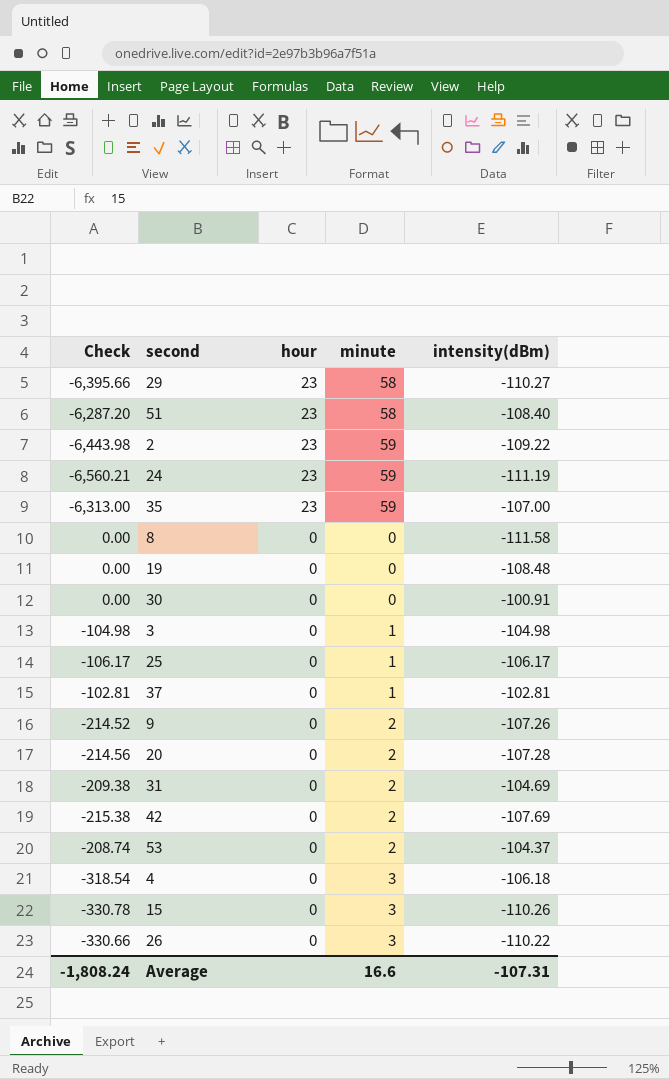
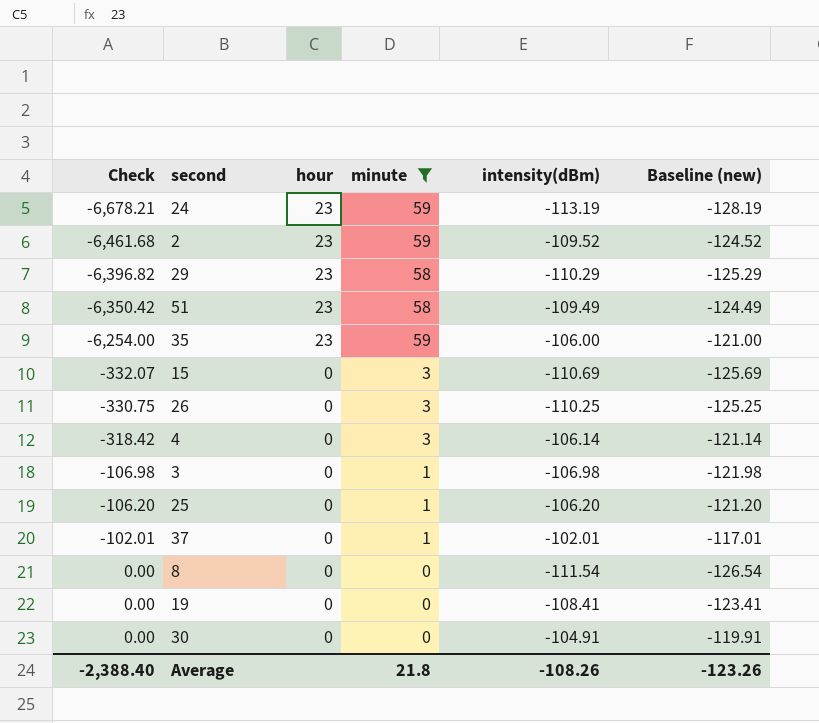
filter: none -> minute != 2
row order: hour descending -> Check ascending
column Baseline (new) | formula: none -> [intensity(dBm)] - 15
24 | Check: -6,560.21 -> -6,678.21
24 | intensity(dBm): -111.19 -> -113.19
2 | Check: -6,443.98 -> -6,461.68
2 | intensity(dBm): -109.22 -> -109.52
29 | Check: -6,395.66 -> -6,396.82
29 | intensity(dBm): -110.27 -> -110.29
51 | Check: -6,287.20 -> -6,350.42
51 | intensity(dBm): -108.40 -> -109.49
35 | Check: -6,313.00 -> -6,254.00
35 | intensity(dBm): -107.00 -> -106.00
15 | Check: -330.78 -> -332.07
15 | intensity(dBm): -110.26 -> -110.69
26 | Check: -330.66 -> -330.75
26 | intensity(dBm): -110.22 -> -110.25
4 | Check: -318.54 -> -318.42
4 | intensity(dBm): -106.18 -> -106.14
3 | Check: -104.98 -> -106.98
3 | intensity(dBm): -104.98 -> -106.98
25 | Check: -106.17 -> -106.20
25 | intensity(dBm): -106.17 -> -106.20
37 | Check: -102.81 -> -102.01
37 | intensity(dBm): -102.81 -> -102.01
8 | intensity(dBm): -111.58 -> -111.54
19 | intensity(dBm): -108.48 -> -108.41
30 | intensity(dBm): -100.91 -> -104.91
Average | Check: -1,808.24 -> -2,388.40
Average | minute: 16.6 -> 21.8
Average | intensity(dBm): -107.31 -> -108.26

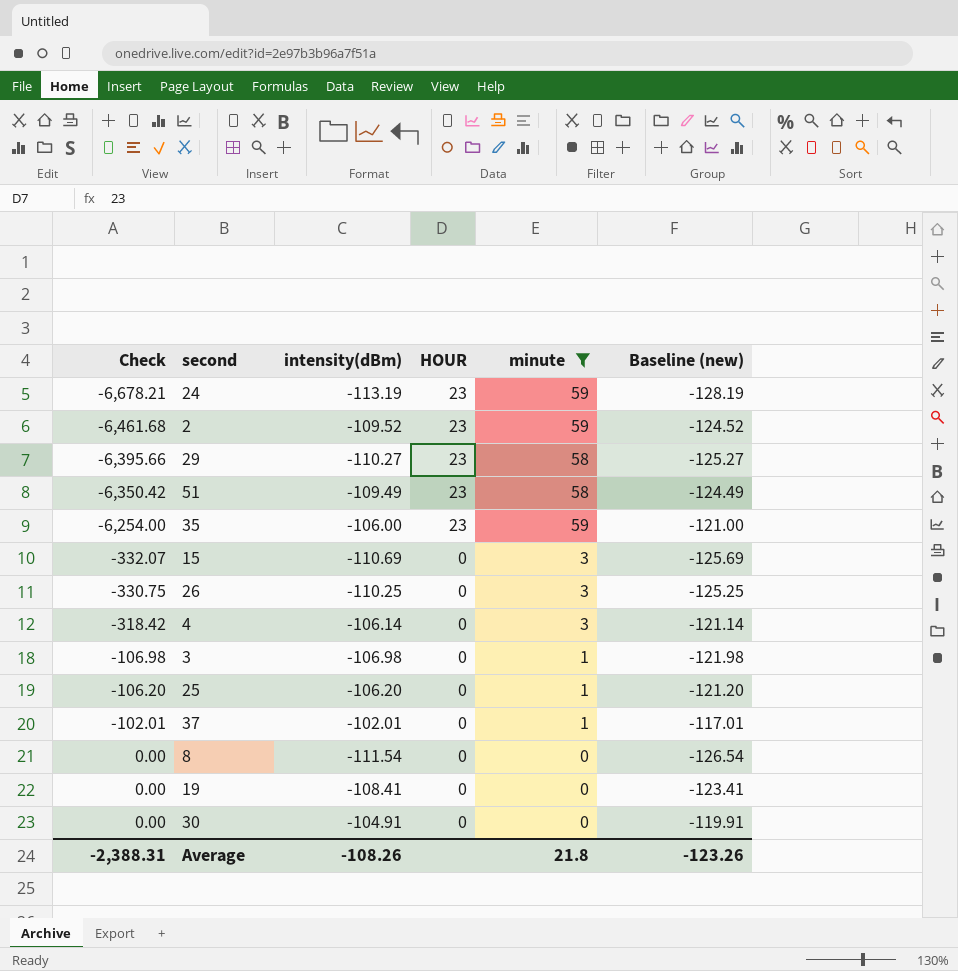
column intensity(dBm) | position: 5 -> 3
column name: hour -> HOUR
29 | Check: -6,396.82 -> -6,395.66
29 | intensity(dBm): -110.29 -> -110.27
29 | Baseline (new): -125.29 -> -125.27
Average | Check: -2,388.40 -> -2,388.31

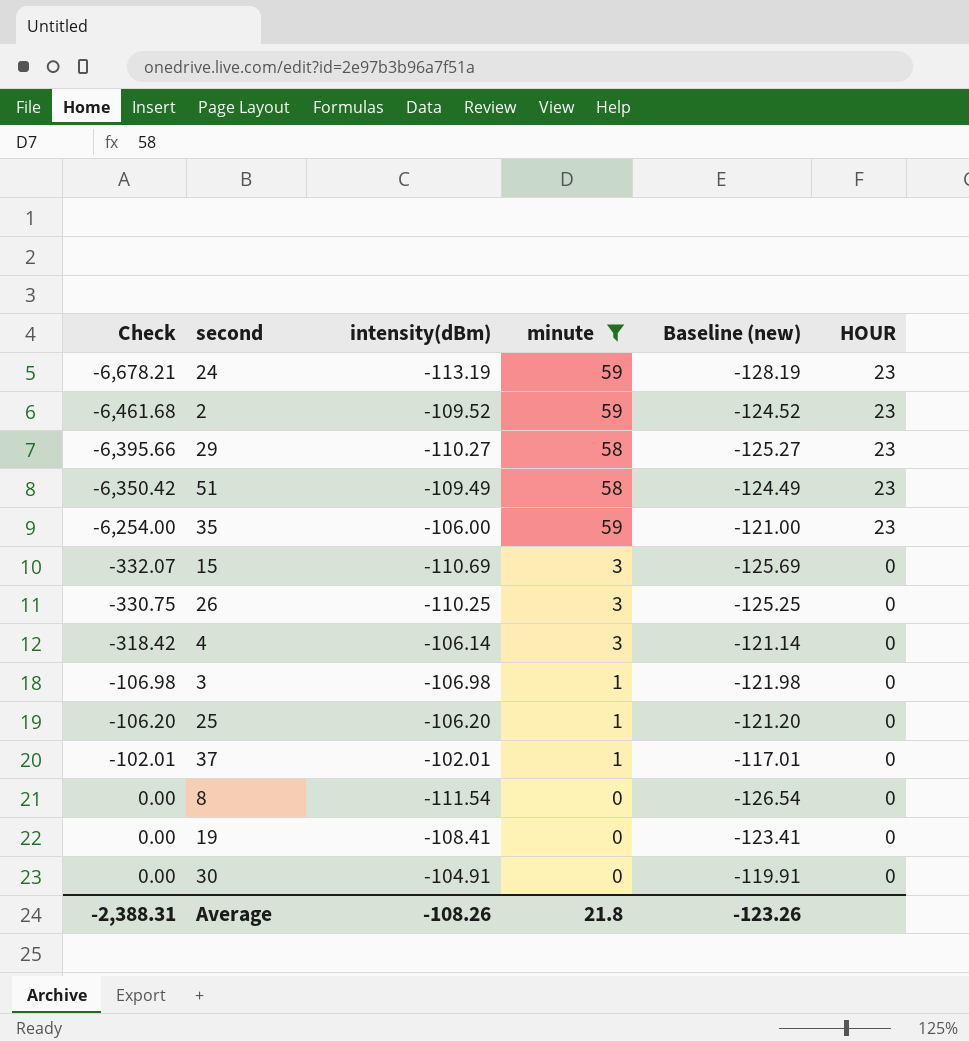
column HOUR | position: 4 -> 6

